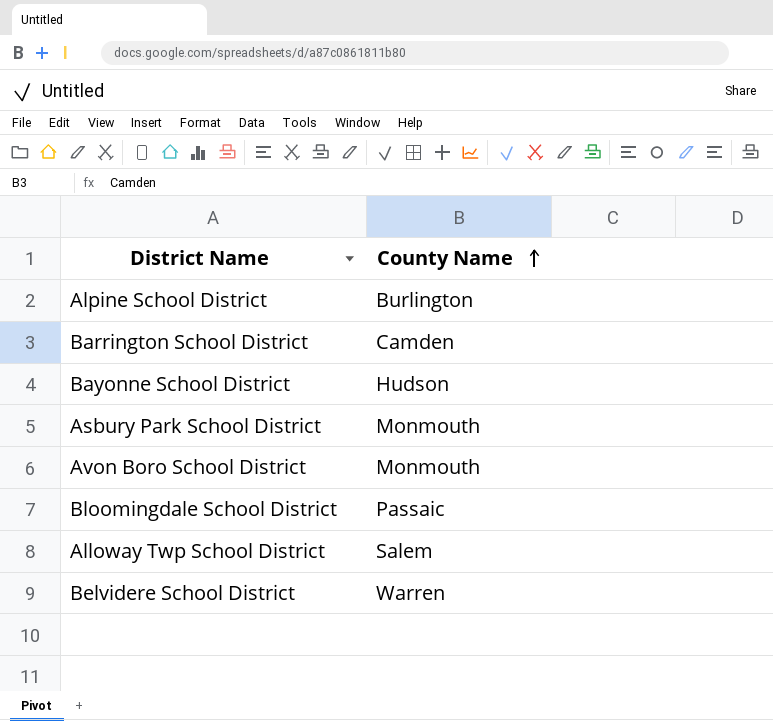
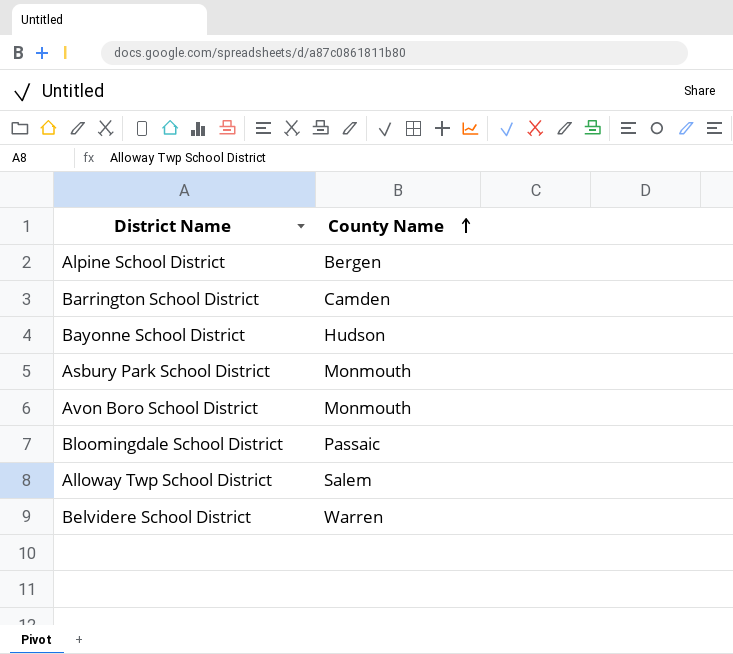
Alpine School District | County Name: Burlington -> Bergen

